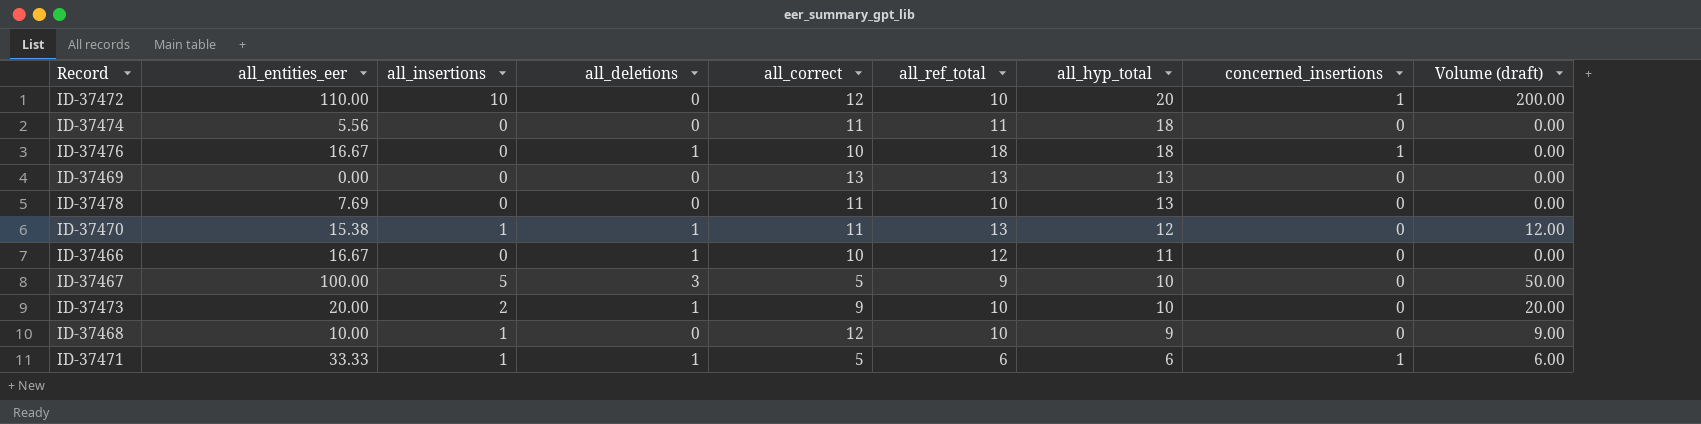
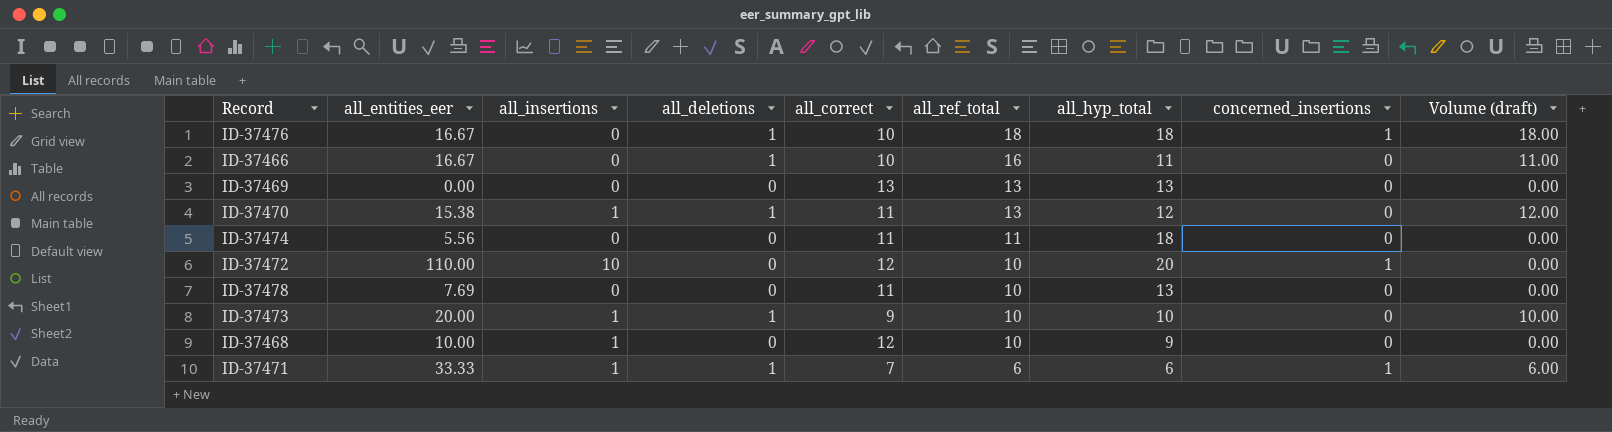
row order: all_hyp_total descending -> all_ref_total descending
column Volume (draft) | formula: [all_insertions] * [all_hyp_total] -> [all_deletions] * [all_hyp_total]
row ID-37467: 100.00 | 5 | 3 | 5 | 9 | 10 | 0 | 50.00 -> none
ID-37466 | all_ref_total: 12 -> 16
ID-37473 | all_insertions: 2 -> 1
ID-37471 | all_correct: 5 -> 7

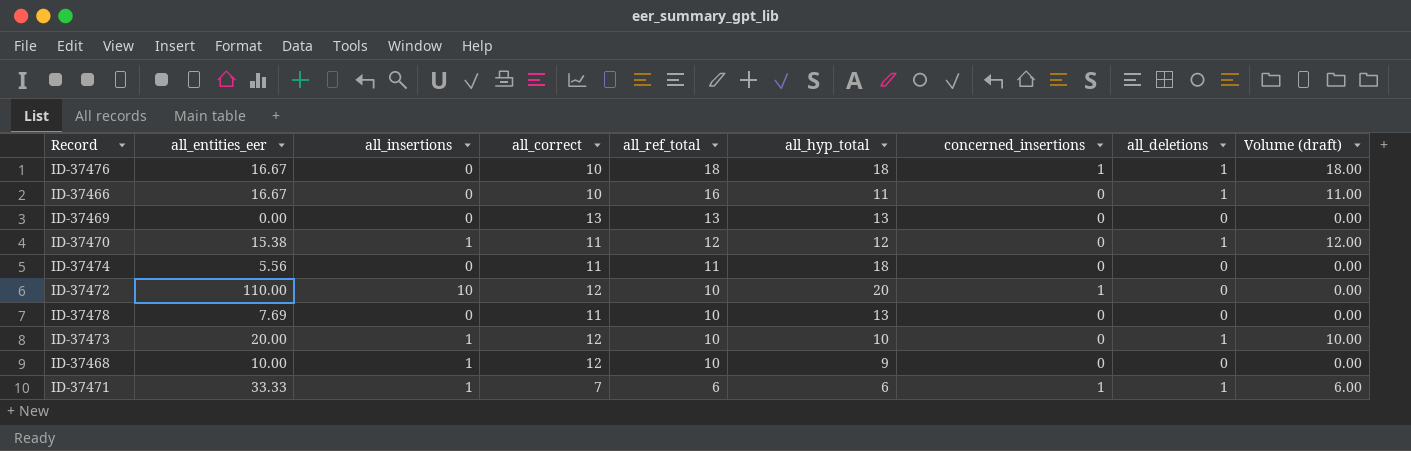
column all_deletions | position: 4 -> 8
ID-37470 | all_ref_total: 13 -> 12
ID-37473 | all_correct: 9 -> 12

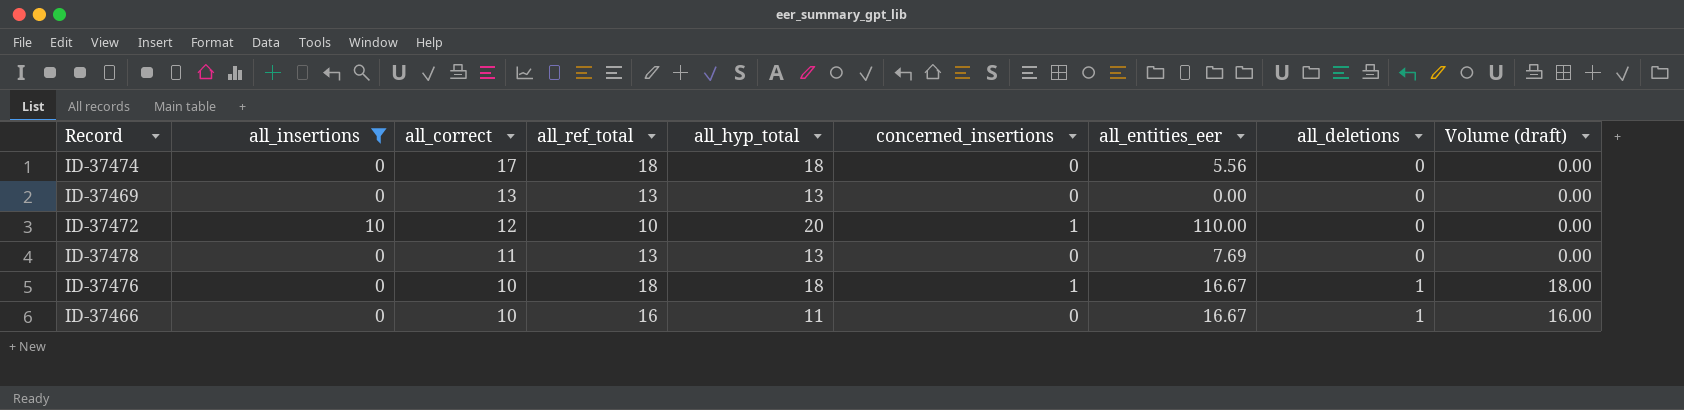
filter: none -> all_insertions != 1
row order: all_ref_total descending -> all_correct descending
column all_entities_eer | position: 2 -> 7
column Volume (draft) | formula: [all_hyp_total] * [all_deletions] -> [all_ref_total] * [all_deletions]
ID-37474 | all_correct: 11 -> 17
ID-37474 | all_ref_total: 11 -> 18
ID-37478 | all_ref_total: 10 -> 13

